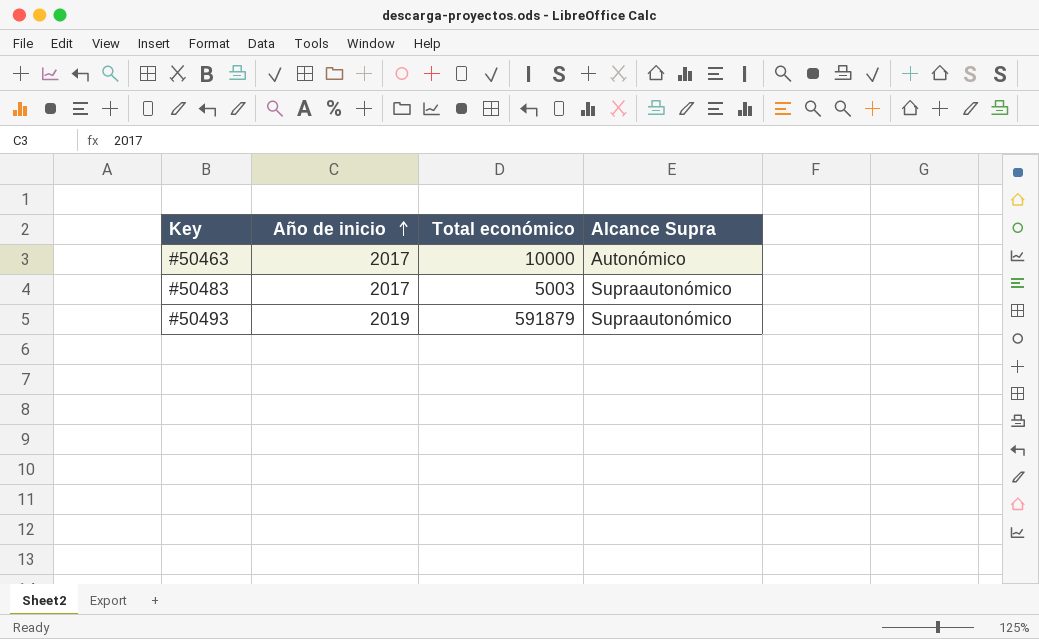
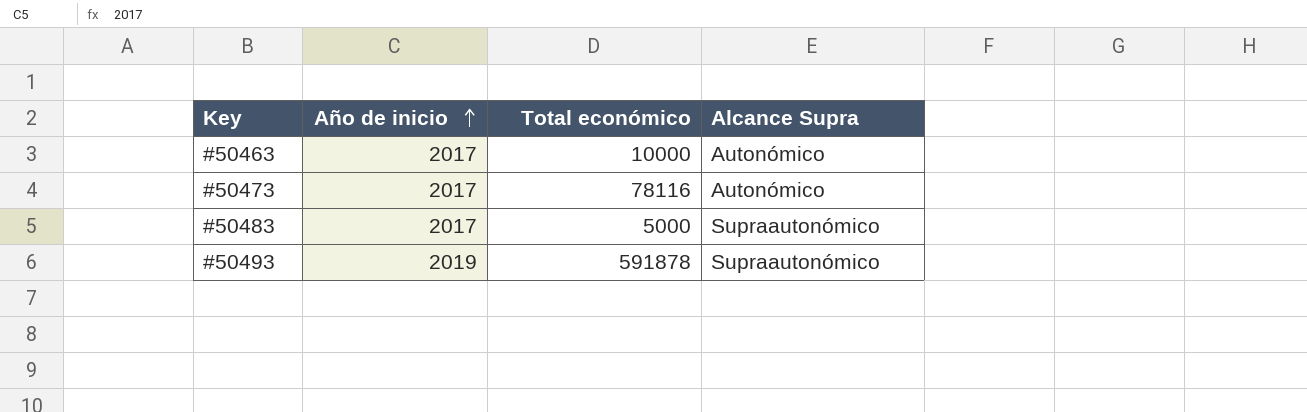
row #50473: none -> 2017 | 78116 | Autonómico
#50483 | Total económico: 5003 -> 5000
#50493 | Total económico: 591879 -> 591878

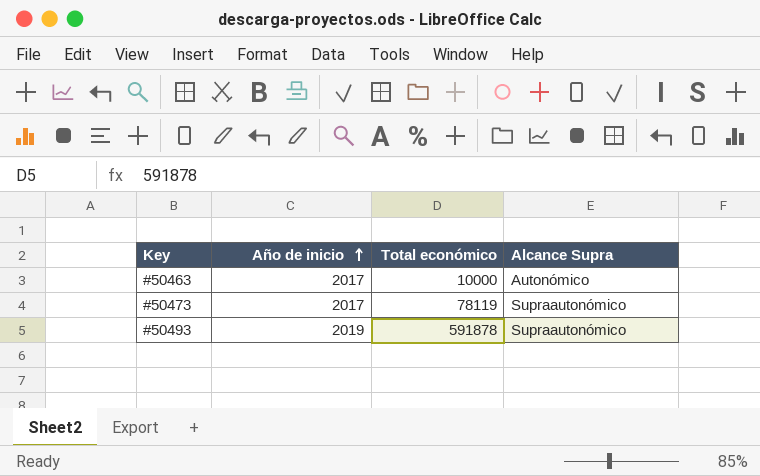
row #50483: 2017 | 5000 | Supraautonómico -> none
#50473 | Total económico: 78116 -> 78119
#50473 | Alcance Supra: Autonómico -> Supraautonómico

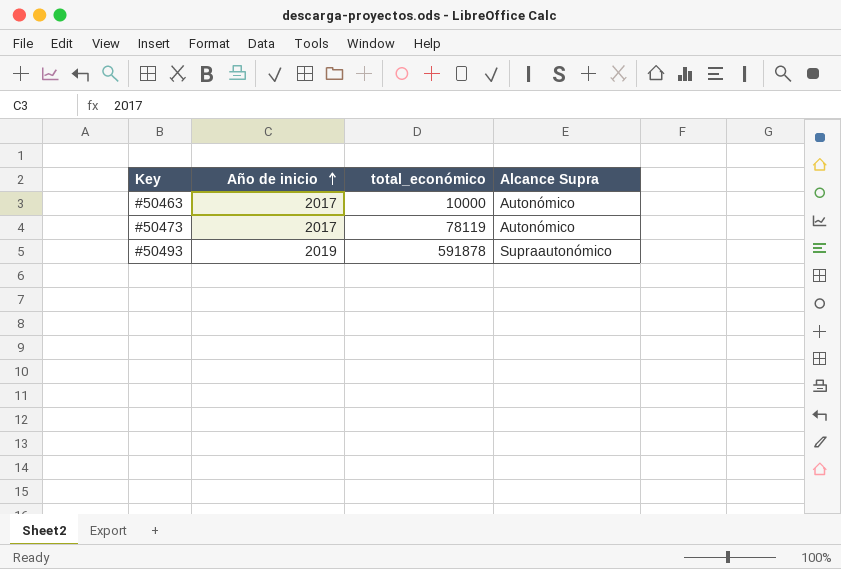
column name: Total económico -> total_económico
#50473 | Alcance Supra: Supraautonómico -> Autonómico

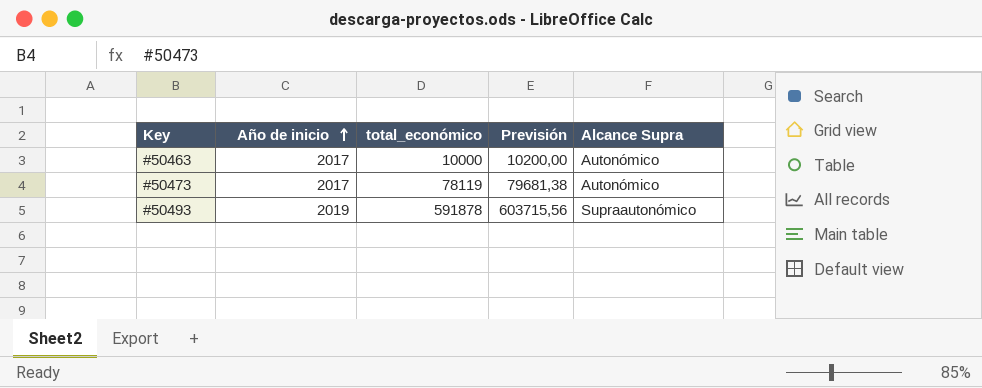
column Previsión | formula: none -> [total_económico] * 1,02

